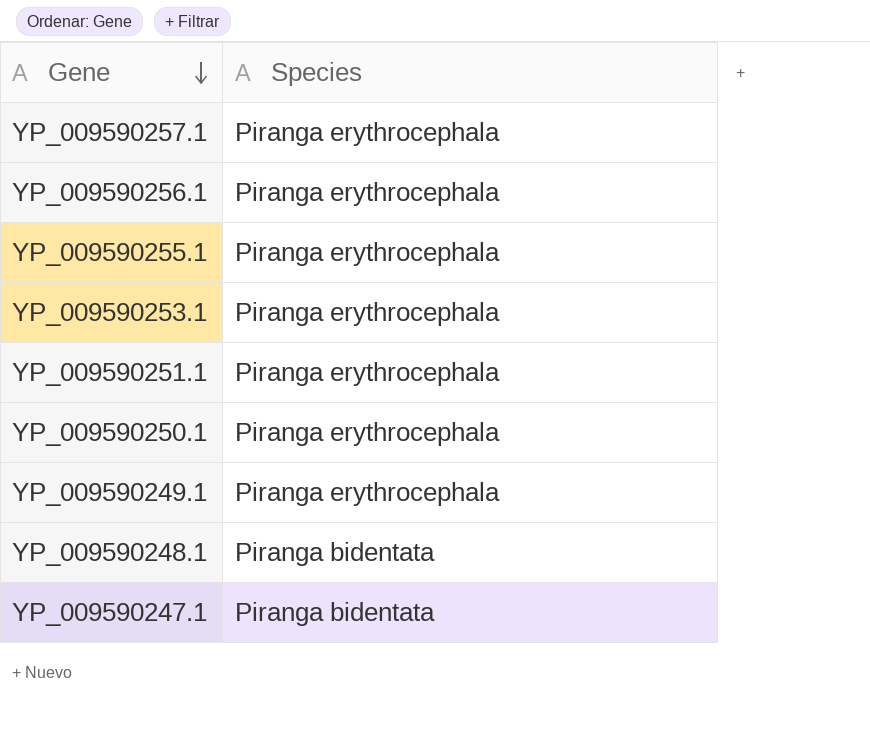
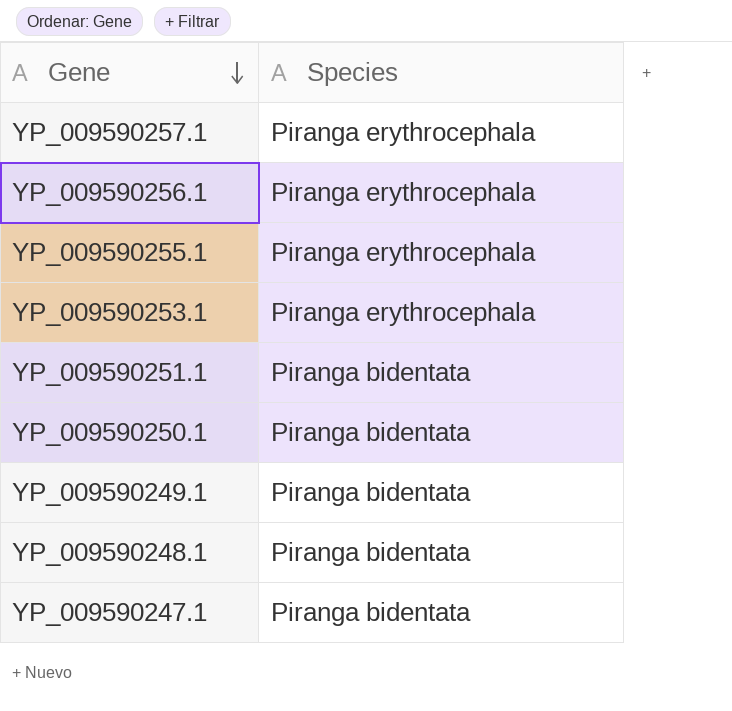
YP_009590251.1 | Species: Piranga erythrocephala -> Piranga bidentata
YP_009590250.1 | Species: Piranga erythrocephala -> Piranga bidentata
YP_009590249.1 | Species: Piranga erythrocephala -> Piranga bidentata

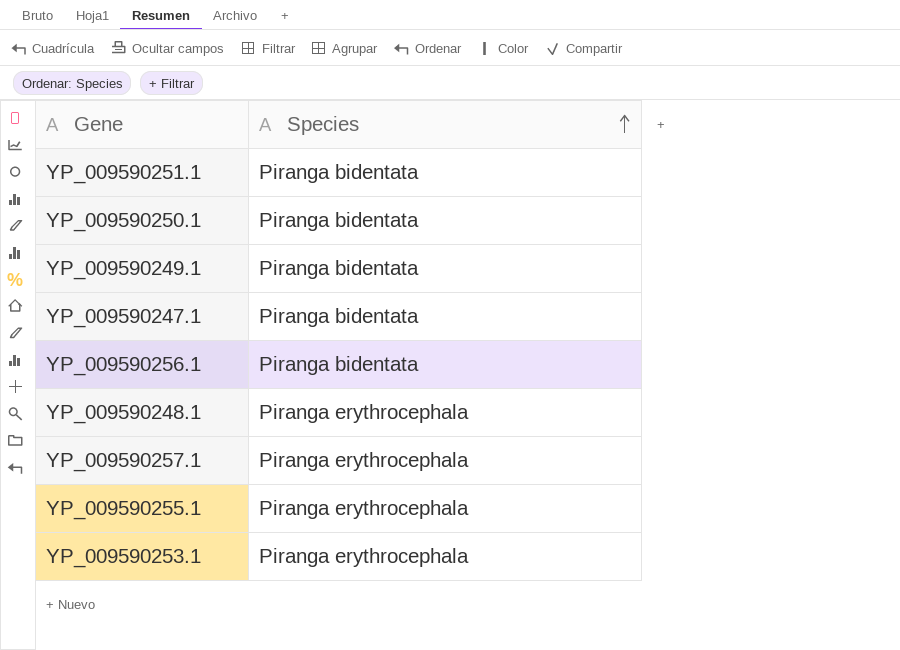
row order: Gene descending -> Species ascending
YP_009590256.1 | Species: Piranga erythrocephala -> Piranga bidentata
YP_009590248.1 | Species: Piranga bidentata -> Piranga erythrocephala

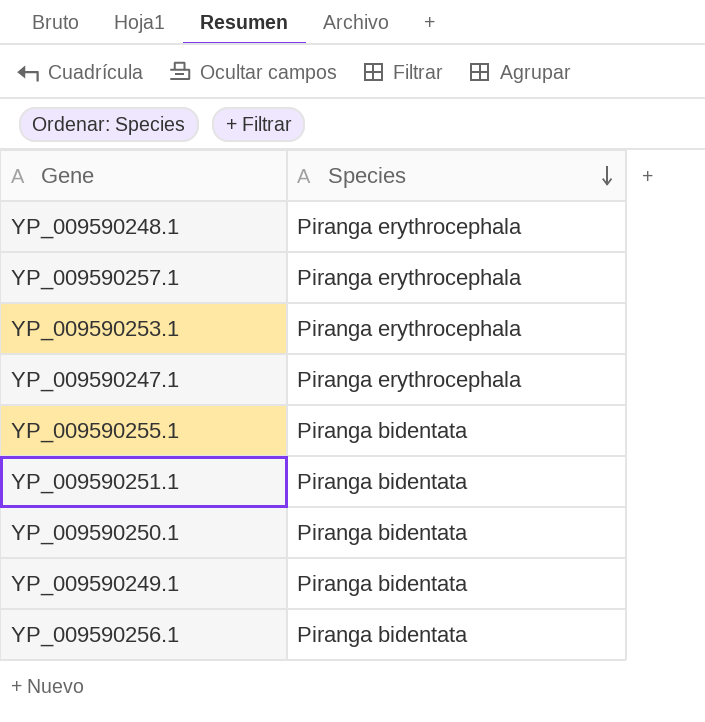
row order: Species ascending -> Species descending
YP_009590247.1 | Species: Piranga bidentata -> Piranga erythrocephala
YP_009590255.1 | Species: Piranga erythrocephala -> Piranga bidentata

